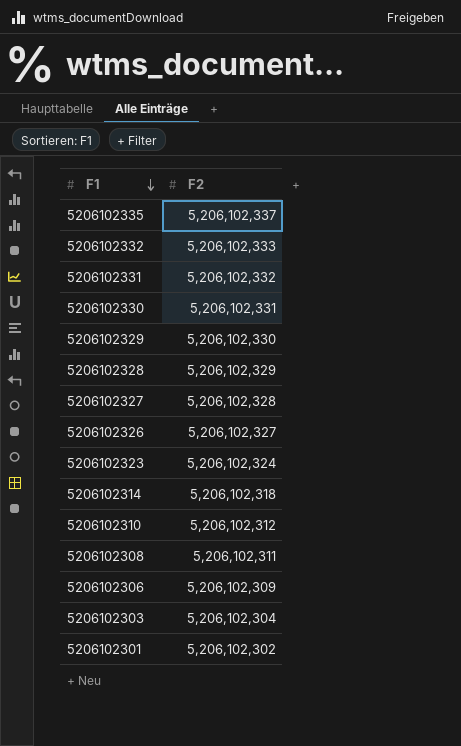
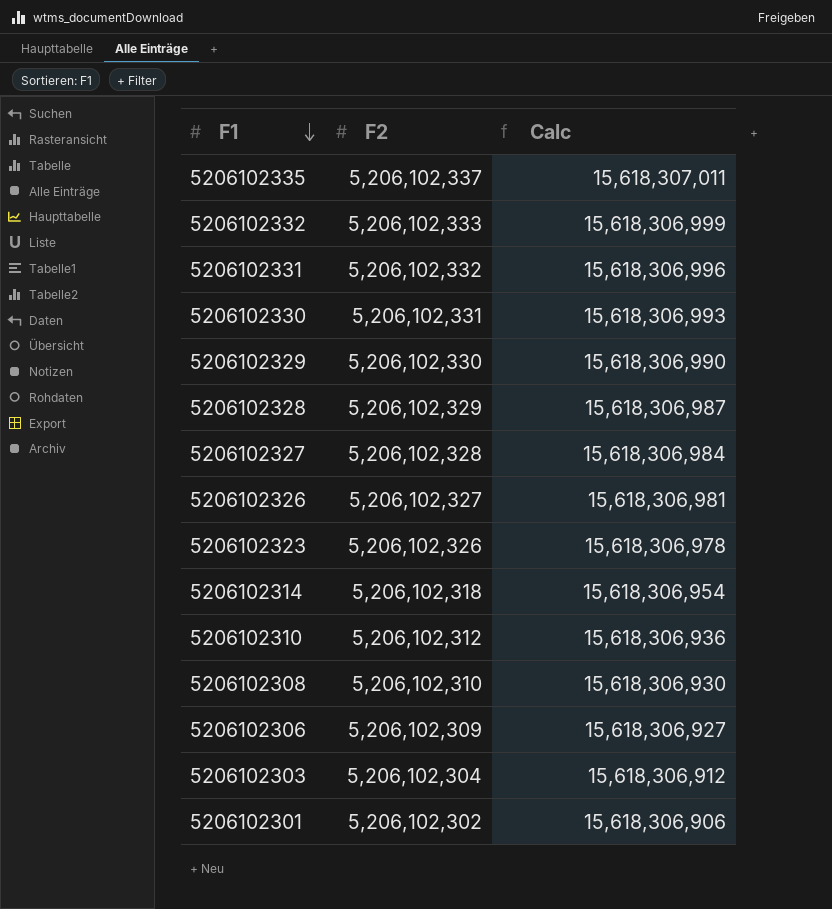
column Calc | formula: none -> [F2] * 3
5206102323 | F2: 5,206,102,324 -> 5,206,102,326
5206102308 | F2: 5,206,102,311 -> 5,206,102,310

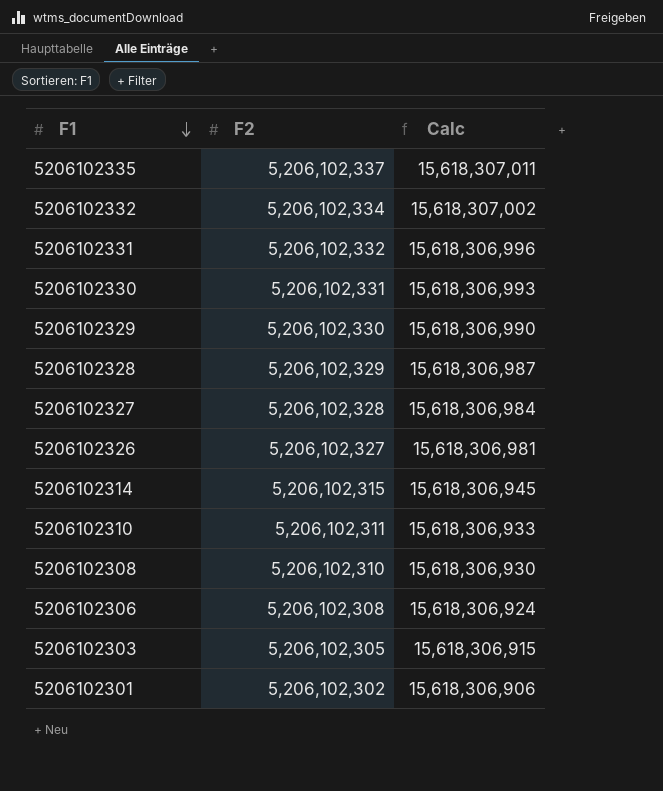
row 5206102323: 5,206,102,326 | 15,618,306,978 -> none
5206102332 | F2: 5,206,102,333 -> 5,206,102,334
5206102332 | Calc: 15,618,306,999 -> 15,618,307,002
5206102314 | F2: 5,206,102,318 -> 5,206,102,315
5206102314 | Calc: 15,618,306,954 -> 15,618,306,945
5206102310 | F2: 5,206,102,312 -> 5,206,102,311
5206102310 | Calc: 15,618,306,936 -> 15,618,306,933
5206102306 | F2: 5,206,102,309 -> 5,206,102,308
5206102306 | Calc: 15,618,306,927 -> 15,618,306,924
5206102303 | F2: 5,206,102,304 -> 5,206,102,305
5206102303 | Calc: 15,618,306,912 -> 15,618,306,915

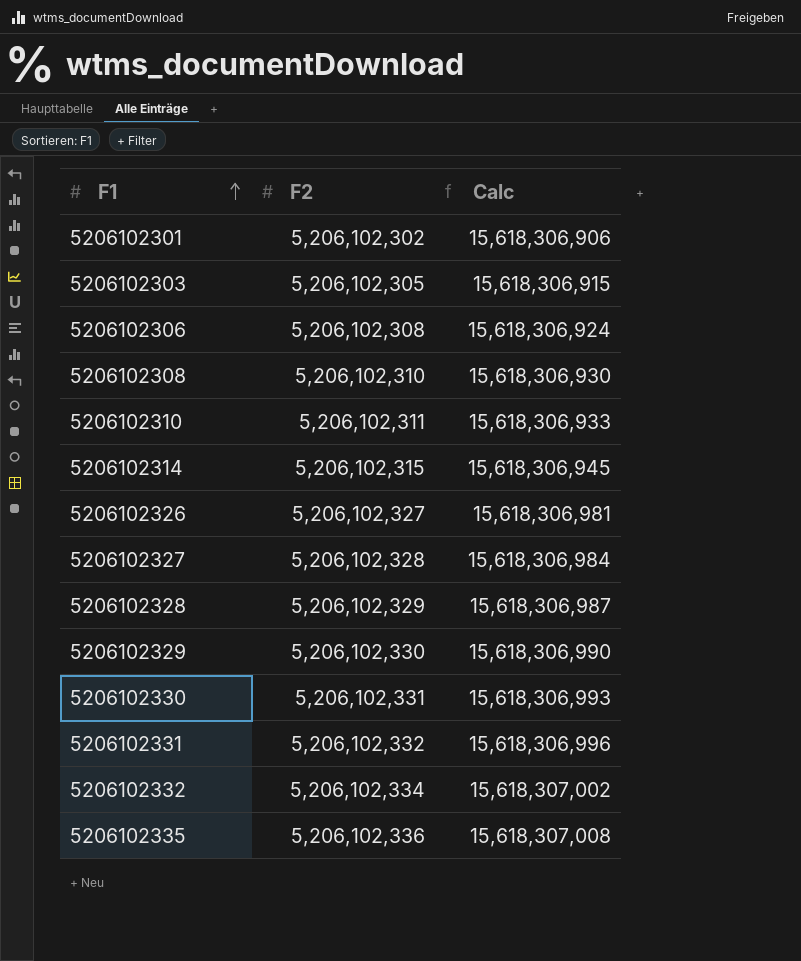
row order: F1 descending -> F1 ascending
5206102335 | F2: 5,206,102,337 -> 5,206,102,336
5206102335 | Calc: 15,618,307,011 -> 15,618,307,008

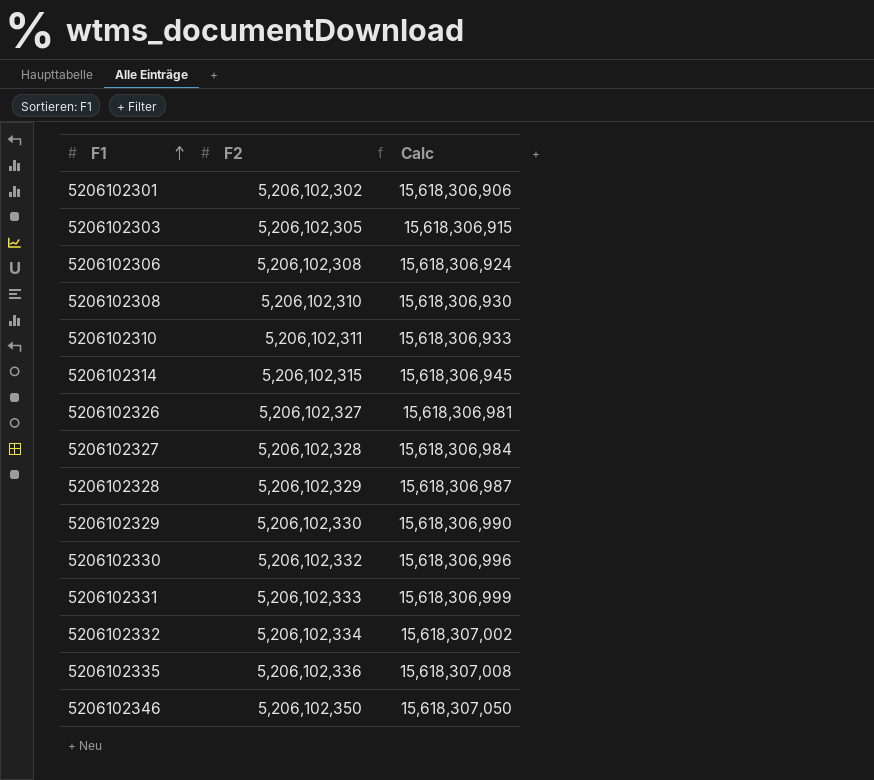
5206102330 | F2: 5,206,102,331 -> 5,206,102,332
5206102330 | Calc: 15,618,306,993 -> 15,618,306,996
5206102331 | F2: 5,206,102,332 -> 5,206,102,333
5206102331 | Calc: 15,618,306,996 -> 15,618,306,999
row 5206102346: none -> 5,206,102,350 | 15,618,307,050

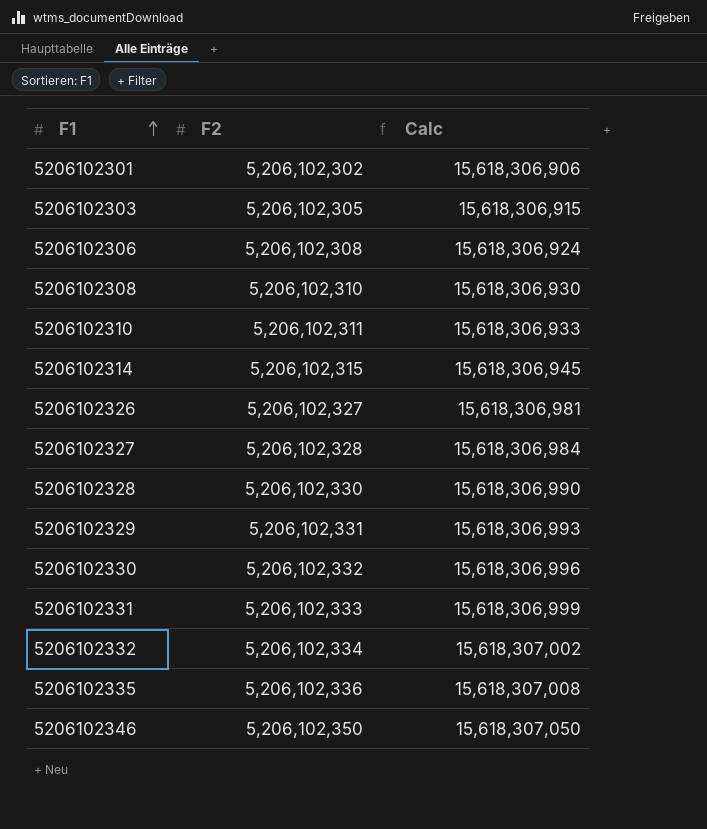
5206102328 | F2: 5,206,102,329 -> 5,206,102,330
5206102328 | Calc: 15,618,306,987 -> 15,618,306,990
5206102329 | F2: 5,206,102,330 -> 5,206,102,331
5206102329 | Calc: 15,618,306,990 -> 15,618,306,993

